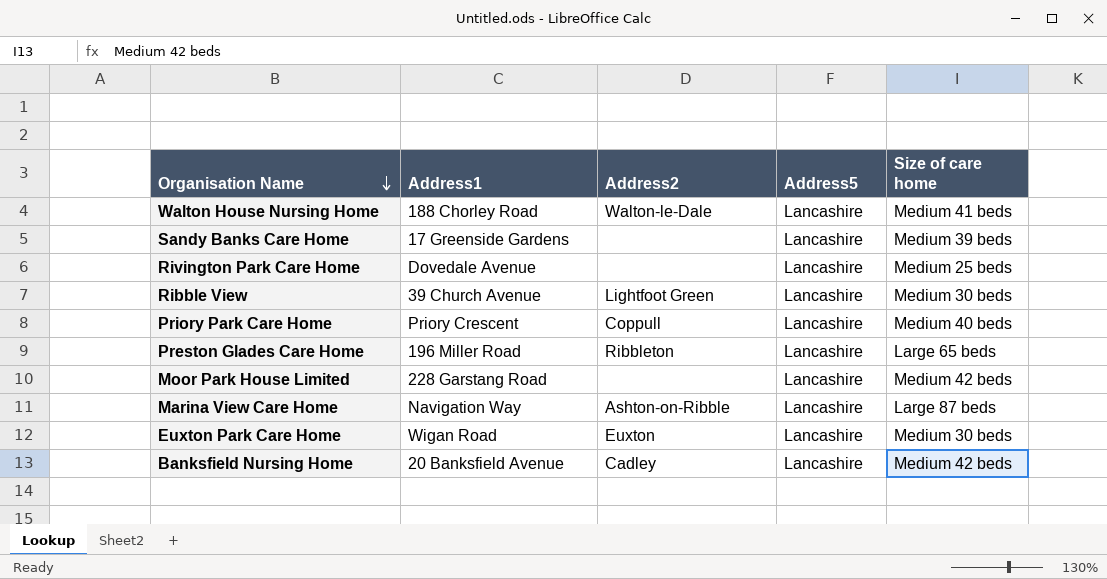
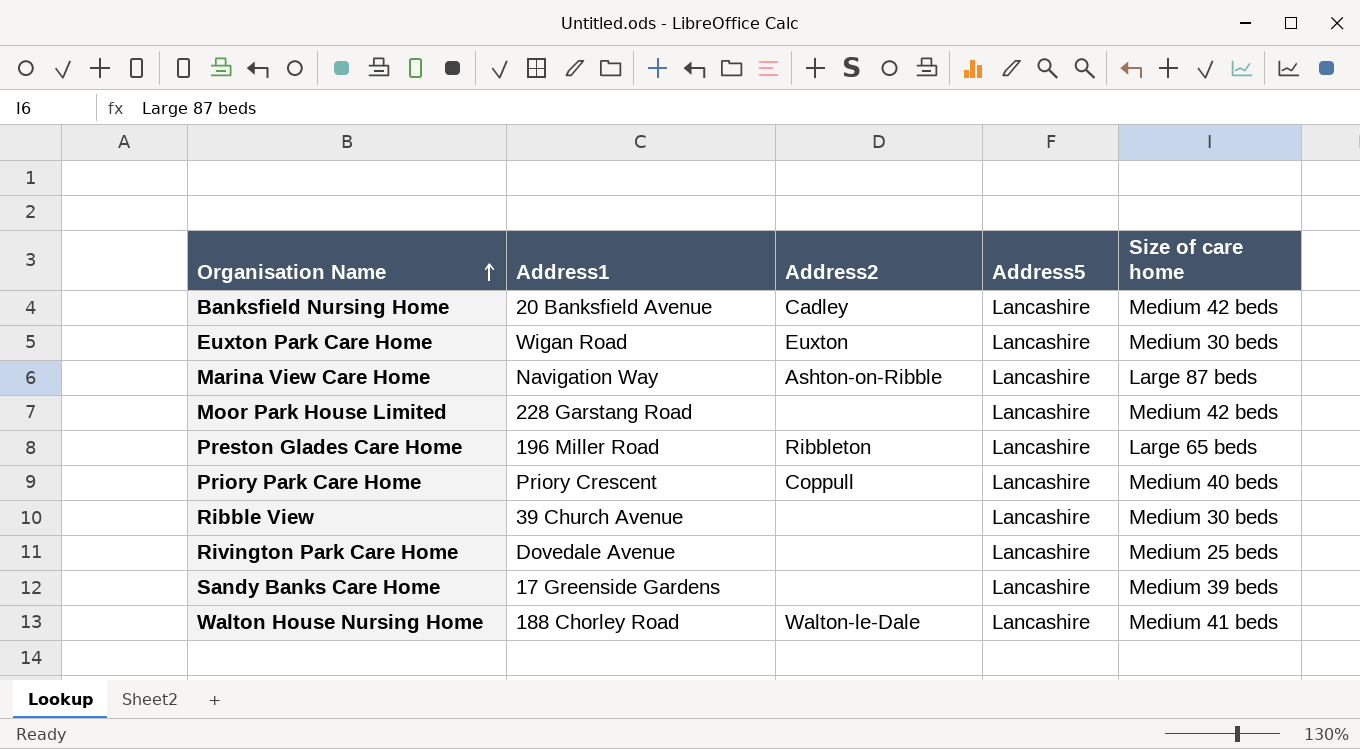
row order: Organisation Name descending -> Organisation Name ascending
Ribble View | Address2: Lightfoot Green -> none

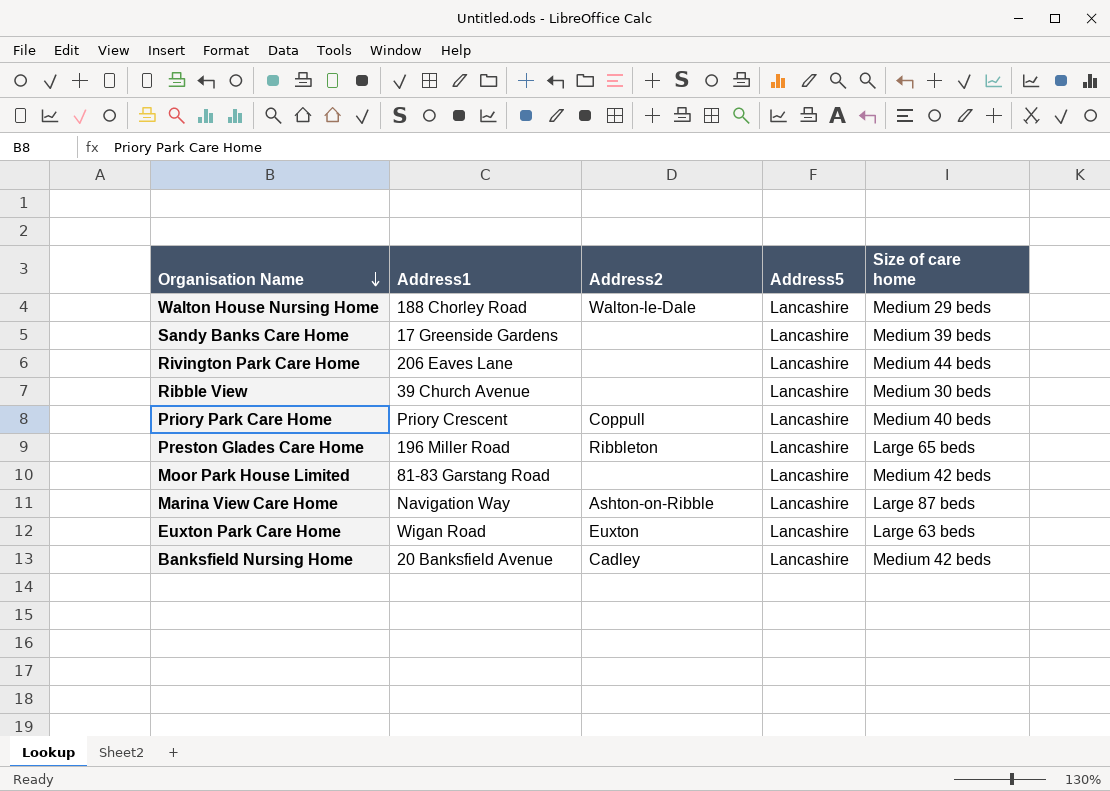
row order: Organisation Name ascending -> Organisation Name descending
Walton House Nursing Home | Size of care home: Medium 41 beds -> Medium 29 beds
Rivington Park Care Home | Address1: Dovedale Avenue -> 206 Eaves Lane
Rivington Park Care Home | Size of care home: Medium 25 beds -> Medium 44 beds
Moor Park House Limited | Address1: 228 Garstang Road -> 81-83 Garstang Road
Euxton Park Care Home | Size of care home: Medium 30 beds -> Large 63 beds

